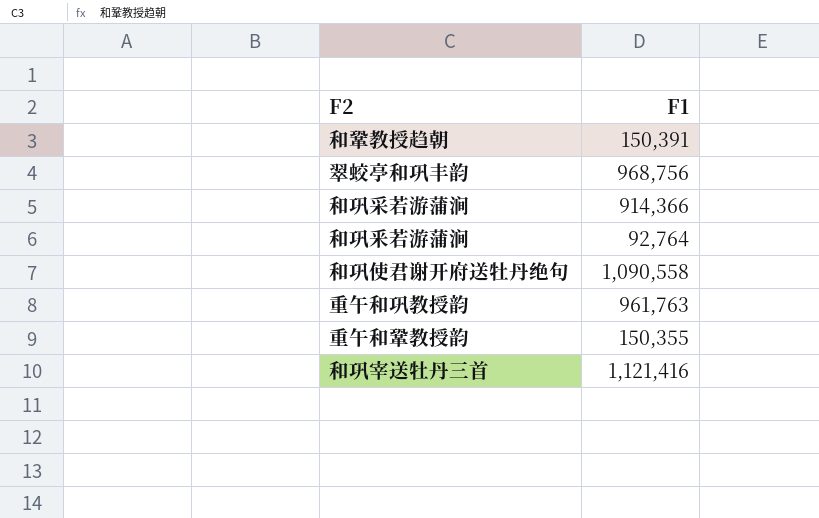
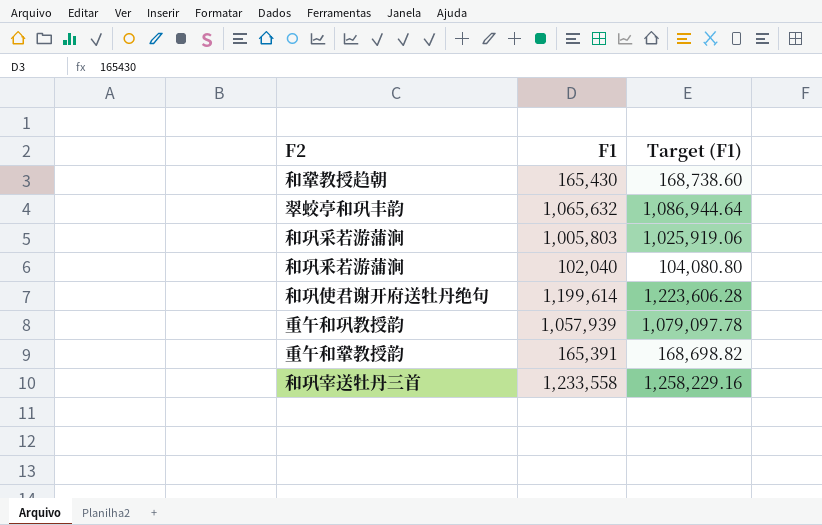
column Target (F1) | formula: none -> [F1] * 1.02
和鞏教授趋朝 | F1: 150,391 -> 165,430
翠蛟亭和巩丰韵 | F1: 968,756 -> 1,065,632
和巩采若游蒲涧 | F1: 914,366 -> 1,005,803
和巩釆若游蒲涧 | F1: 92,764 -> 102,040
和巩使君谢开府送牡丹绝句 | F1: 1,090,558 -> 1,199,614
重午和巩教授韵 | F1: 961,763 -> 1,057,939
重午和鞏教授韵 | F1: 150,355 -> 165,391
和巩宰送牡丹三首 | F1: 1,121,416 -> 1,233,558

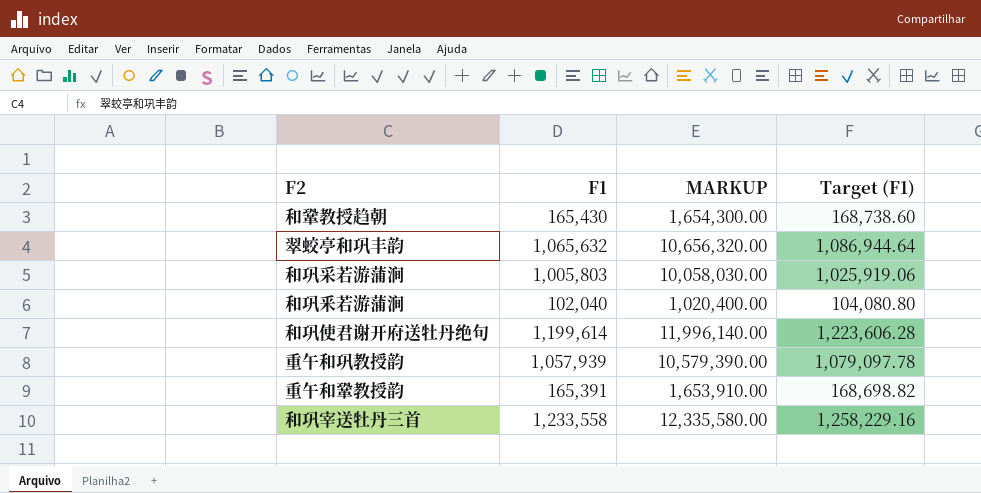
column MARKUP | formula: none -> [F1] * 10

